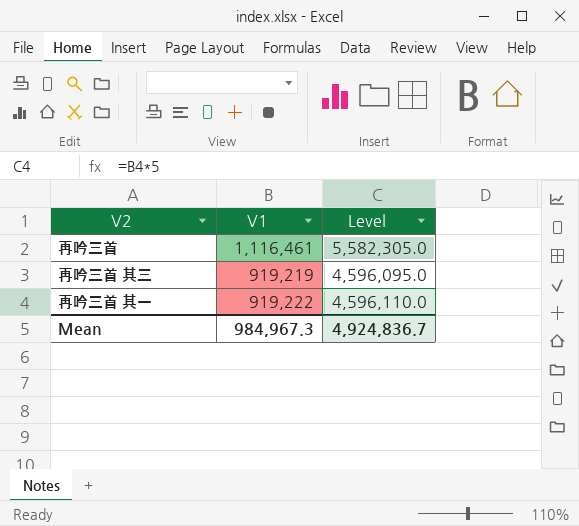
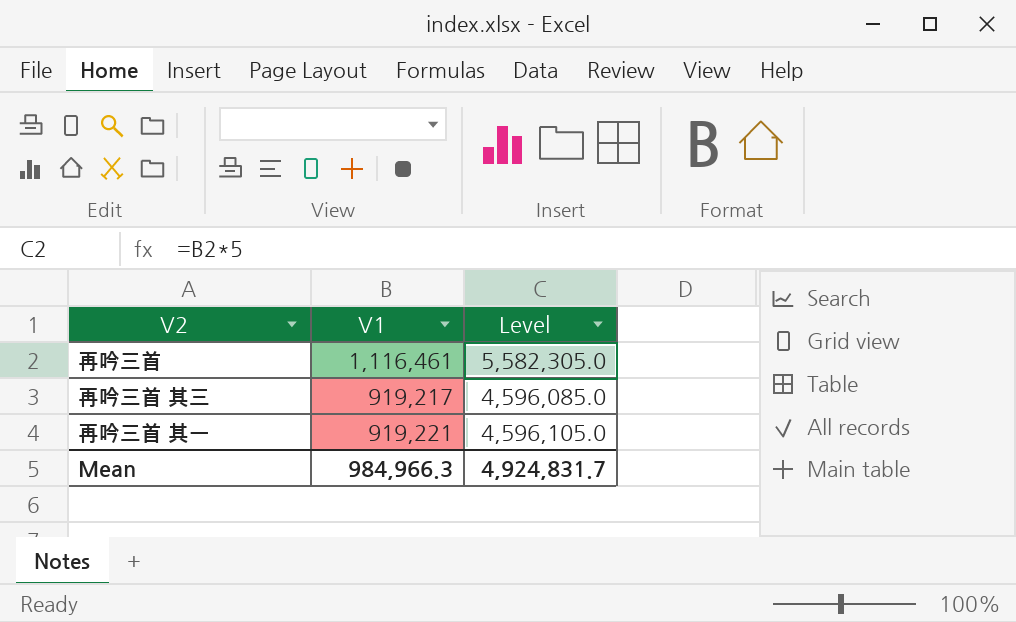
再吟三首 其三 | V1: 919,219 -> 919,217
再吟三首 其三 | Level: 4,596,095.0 -> 4,596,085.0
再吟三首 其一 | V1: 919,222 -> 919,221
再吟三首 其一 | Level: 4,596,110.0 -> 4,596,105.0
Mean | V1: 984,967.3 -> 984,966.3
Mean | Level: 4,924,836.7 -> 4,924,831.7

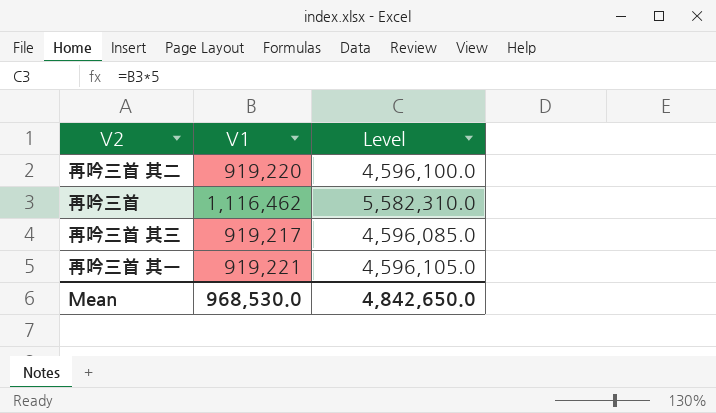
row 再吟三首 其二: none -> 919,220 | 4,596,100.0
再吟三首 | V1: 1,116,461 -> 1,116,462
再吟三首 | Level: 5,582,305.0 -> 5,582,310.0
Mean | V1: 984,966.3 -> 968,530.0
Mean | Level: 4,924,831.7 -> 4,842,650.0

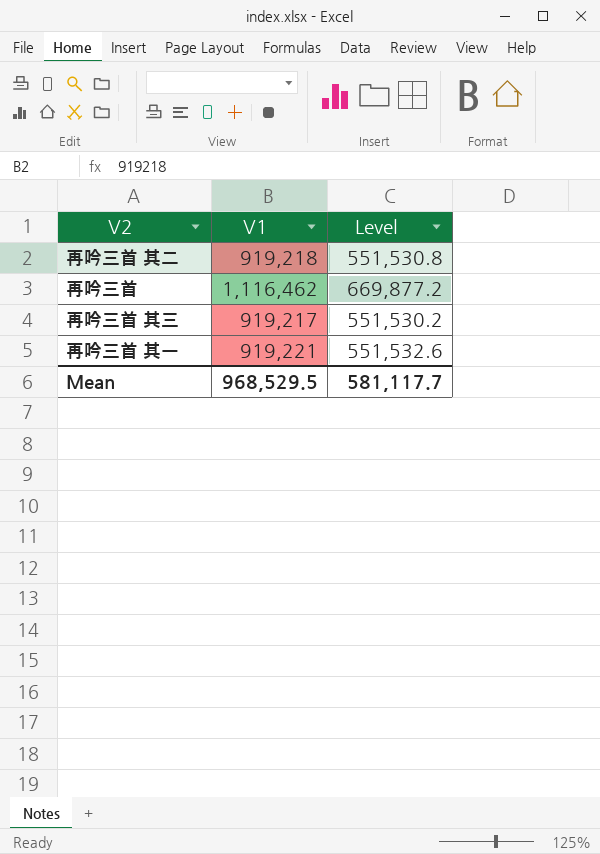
column Level | formula: [V1] * 5 -> [V1] * 0.6
再吟三首 其二 | V1: 919,220 -> 919,218
Mean | V1: 968,530.0 -> 968,529.5
Mean | Level: 4,842,650.0 -> 581,117.7

